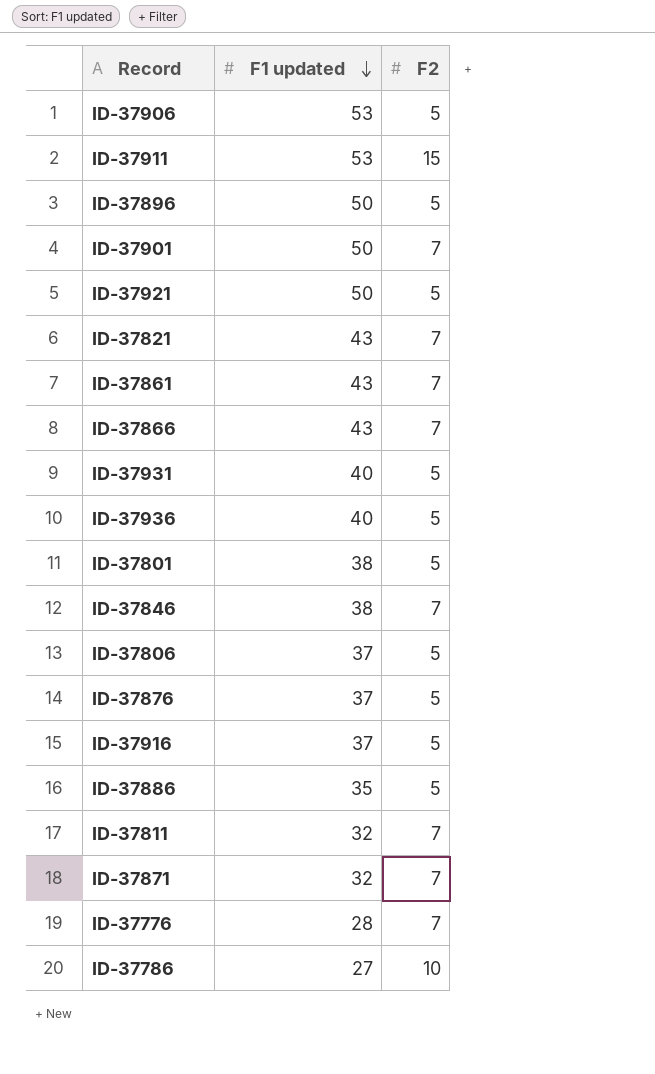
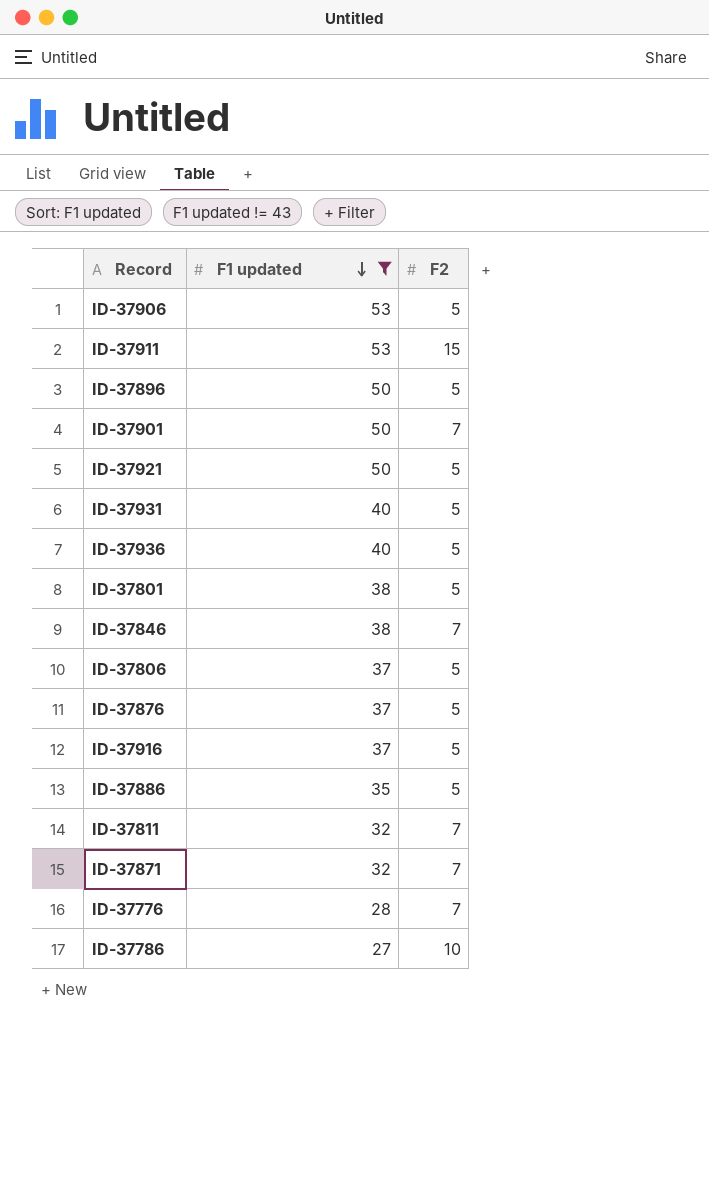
filter: none -> F1 updated != 43

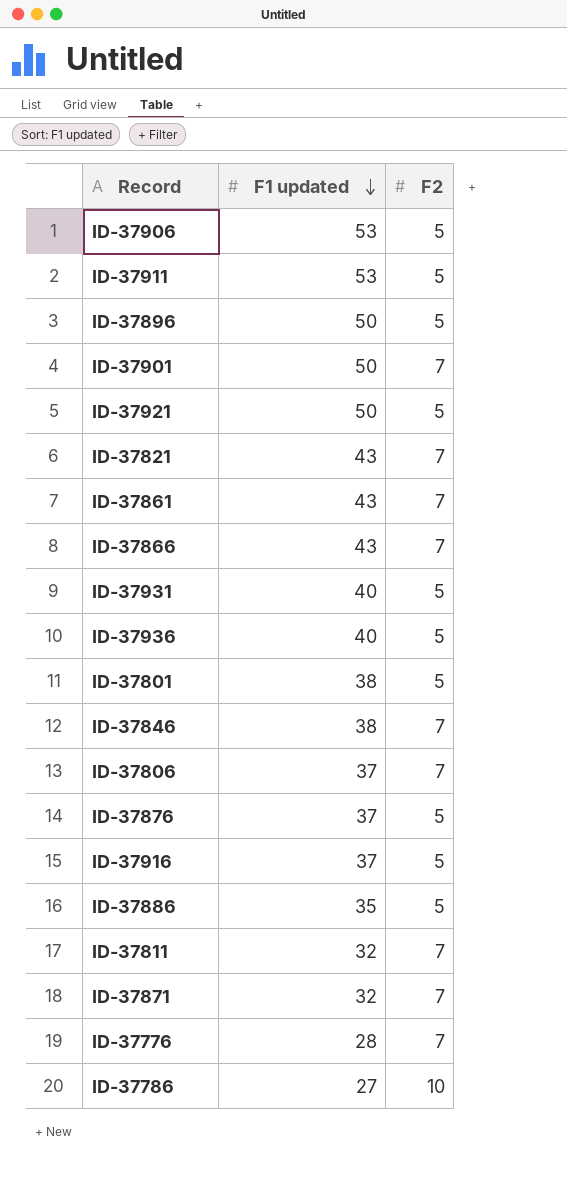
filter: F1 updated != 43 -> none
ID-37911 | F2: 15 -> 5
ID-37806 | F2: 5 -> 7

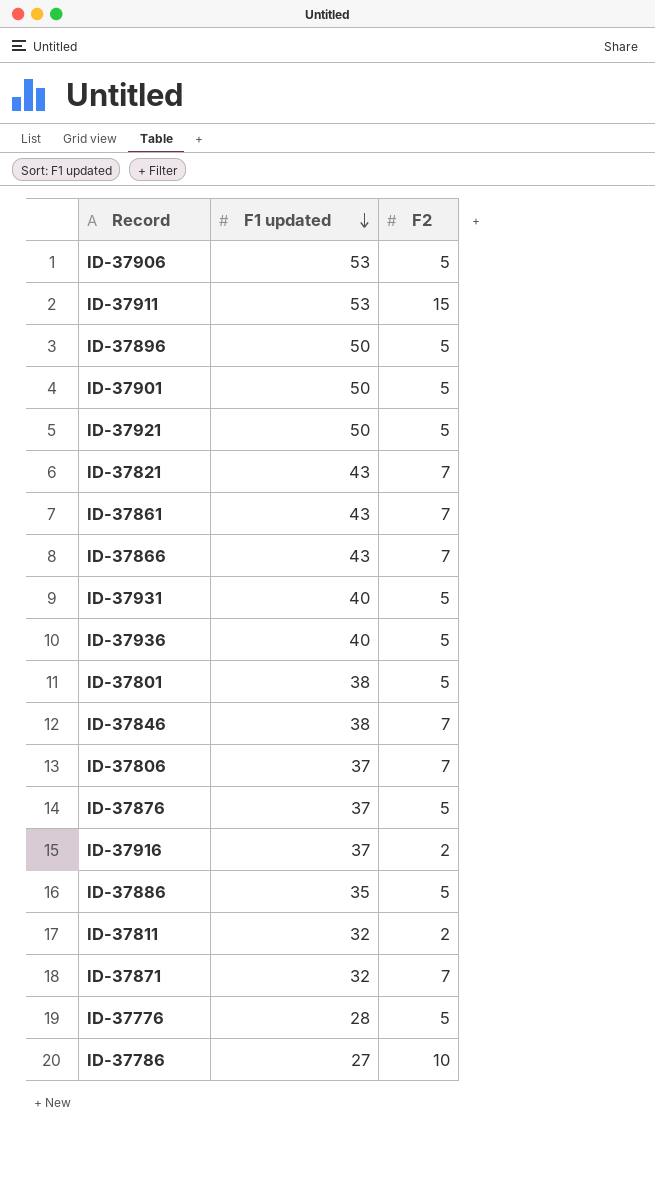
ID-37911 | F2: 5 -> 15
ID-37901 | F2: 7 -> 5
ID-37916 | F2: 5 -> 2
ID-37811 | F2: 7 -> 2
ID-37776 | F2: 7 -> 5

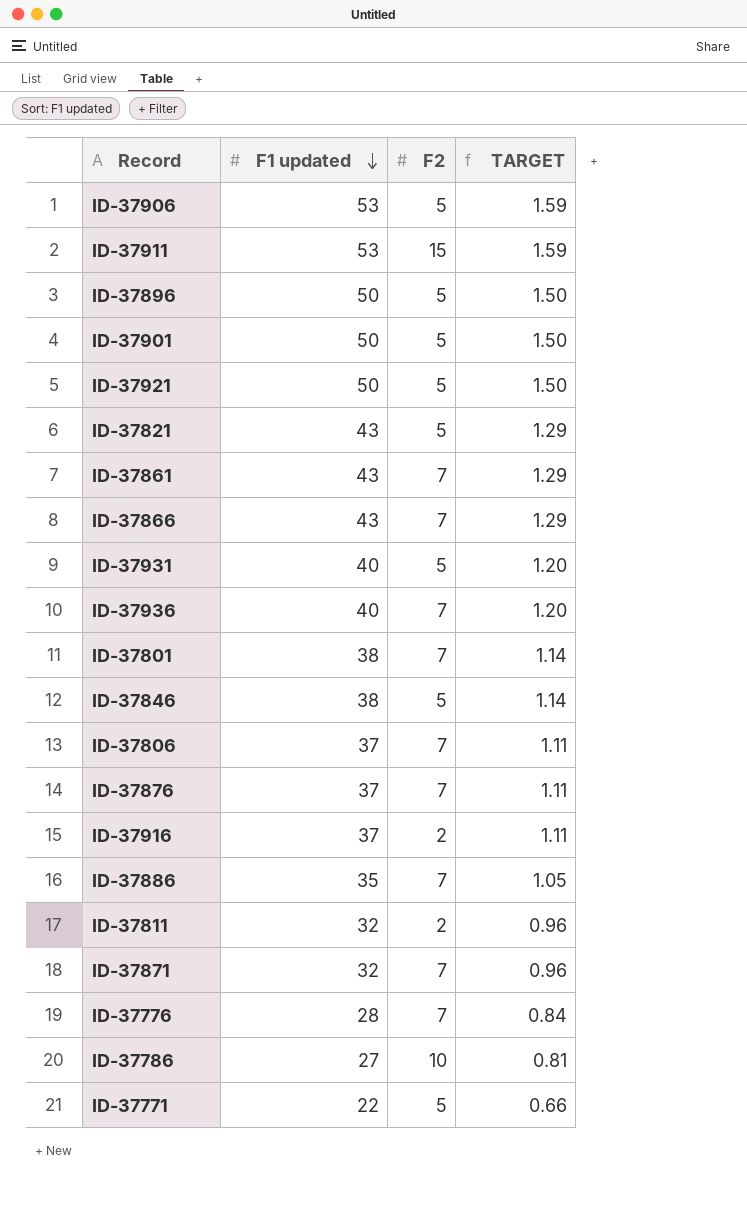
column TARGET | formula: none -> [F1 updated] * 0.03
ID-37821 | F2: 7 -> 5
ID-37936 | F2: 5 -> 7
ID-37801 | F2: 5 -> 7
ID-37846 | F2: 7 -> 5
ID-37876 | F2: 5 -> 7
ID-37886 | F2: 5 -> 7
ID-37776 | F2: 5 -> 7
row ID-37771: none -> 22 | 5 | 0.66

